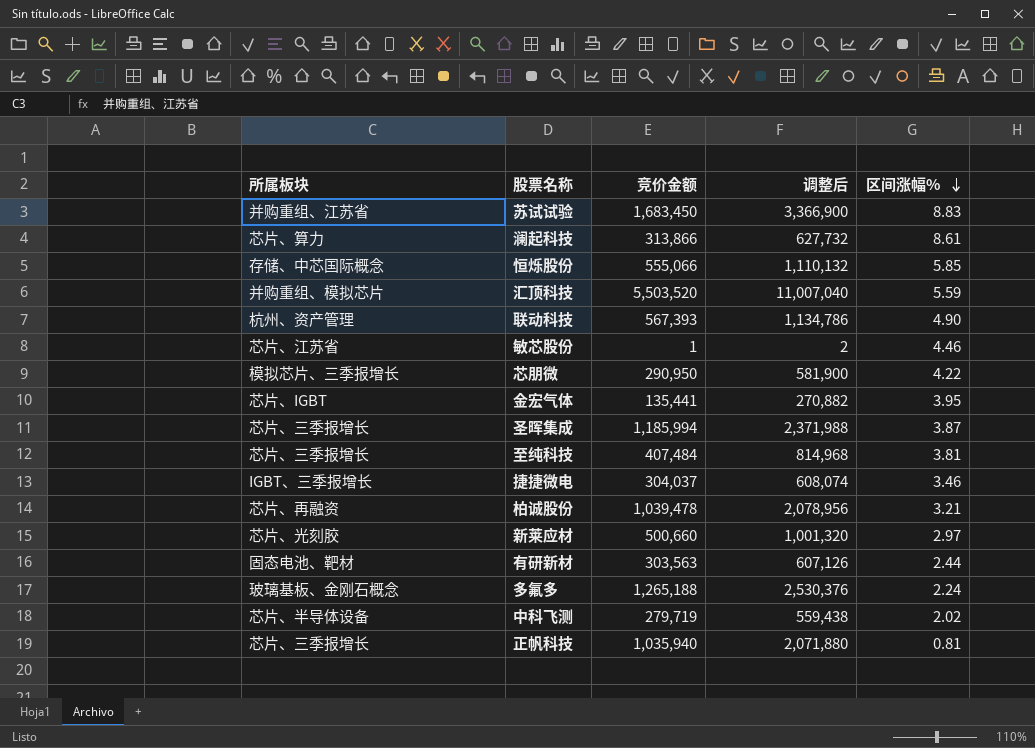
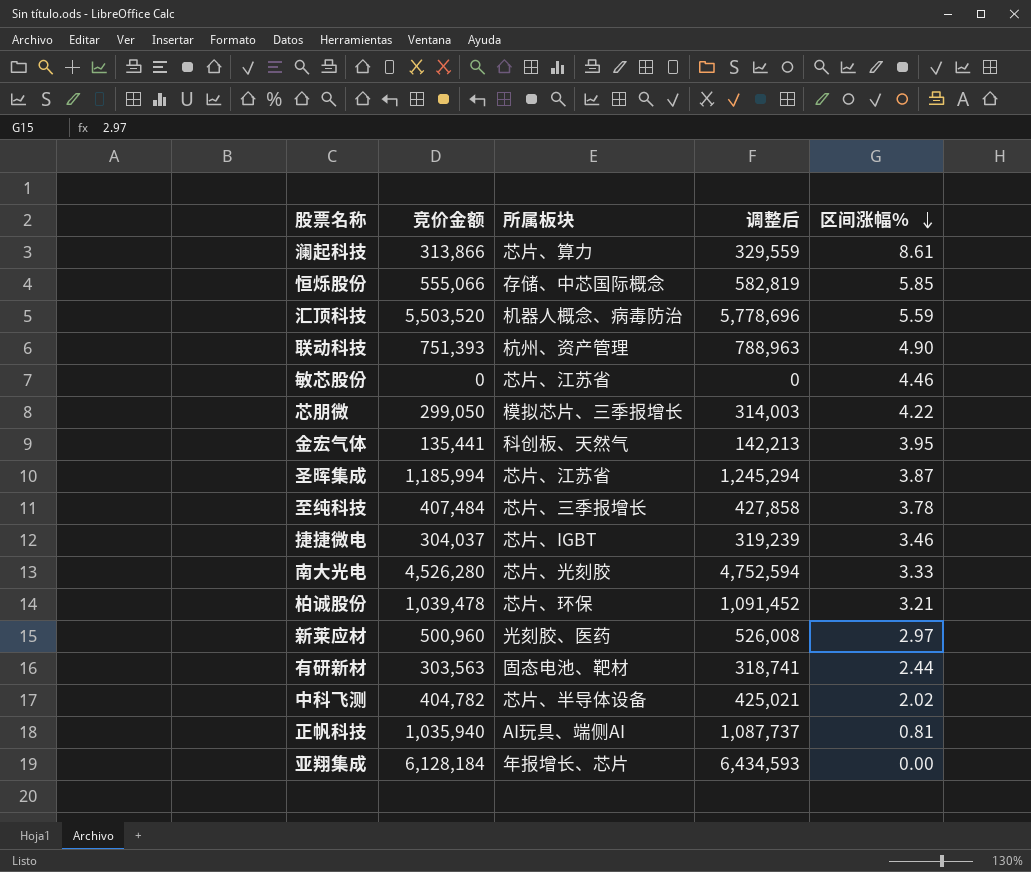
column 所属板块 | position: 1 -> 3
column 调整后 | formula: [竞价金额] * 2 -> [竞价金额] * 1.05
row 苏试试验: 并购重组、江苏省 | 1,683,450 | 3,366,900 | 8.83 -> none
row 多氟多: 玻璃基板、金刚石概念 | 1,265,188 | 2,530,376 | 2.24 -> none
汇顶科技 | 所属板块: 并购重组、模拟芯片 -> 机器人概念、病毒防治
联动科技 | 竞价金额: 567,393 -> 751,393
敏芯股份 | 竞价金额: 1 -> 0
芯朋微 | 竞价金额: 290,950 -> 299,050
金宏气体 | 所属板块: 芯片、IGBT -> 科创板、天然气
圣晖集成 | 所属板块: 芯片、三季报增长 -> 芯片、江苏省
至纯科技 | 区间涨幅%: 3.81 -> 3.78
捷捷微电 | 所属板块: IGBT、三季报增长 -> 芯片、IGBT
row 南大光电: none -> 4,526,280 | 芯片、光刻胶 | 4,752,594 | 3.33
柏诚股份 | 所属板块: 芯片、再融资 -> 芯片、环保
新莱应材 | 竞价金额: 500,660 -> 500,960
新莱应材 | 所属板块: 芯片、光刻胶 -> 光刻胶、医药
中科飞测 | 竞价金额: 279,719 -> 404,782
正帆科技 | 所属板块: 芯片、三季报增长 -> AI玩具、端侧AI
row 亚翔集成: none -> 6,128,184 | 年报增长、芯片 | 6,434,593 | 0.00

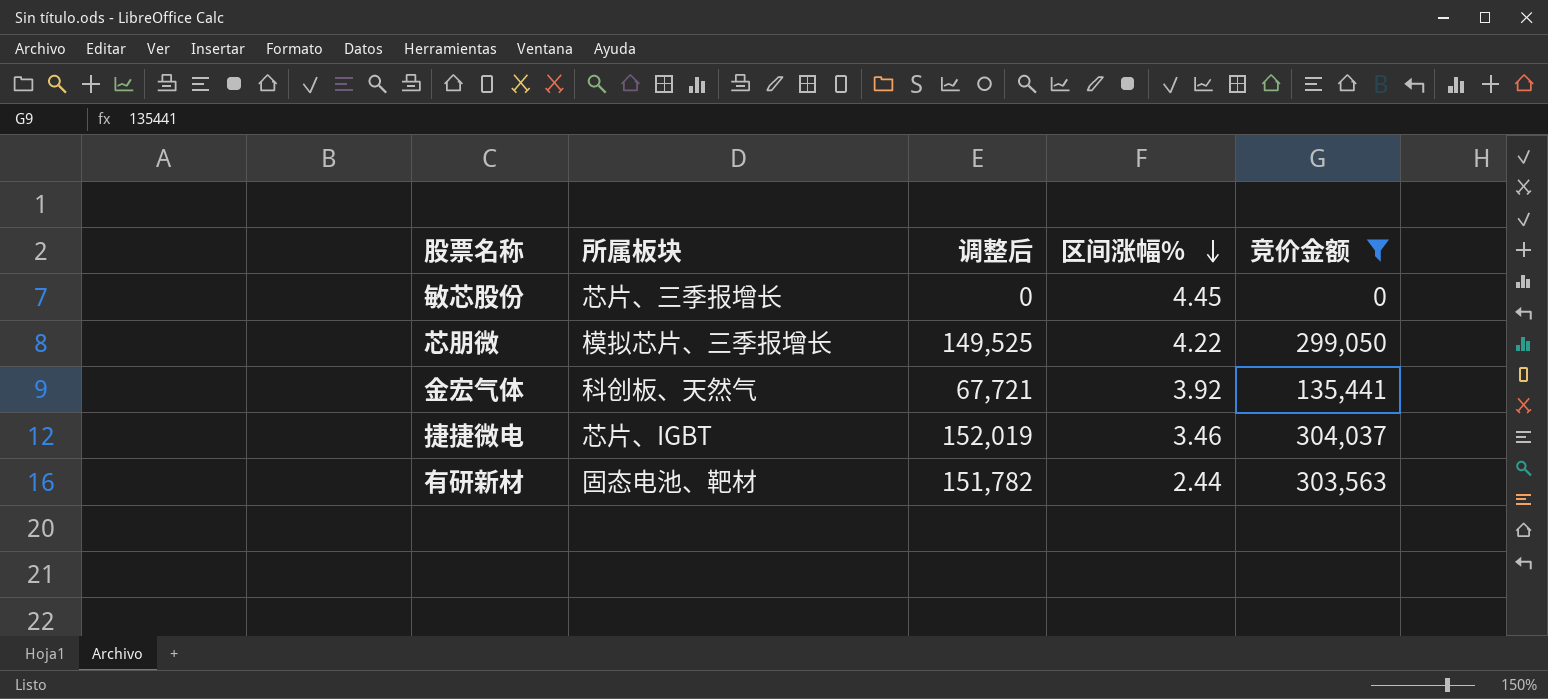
filter: none -> 竞价金额 <= 304,037
column 调整后 | formula: [竞价金额] * 1.05 -> [竞价金额] * 0.5
column 竞价金额 | position: 2 -> 5
敏芯股份 | 所属板块: 芯片、江苏省 -> 芯片、三季报增长
敏芯股份 | 区间涨幅%: 4.46 -> 4.45
金宏气体 | 区间涨幅%: 3.95 -> 3.92

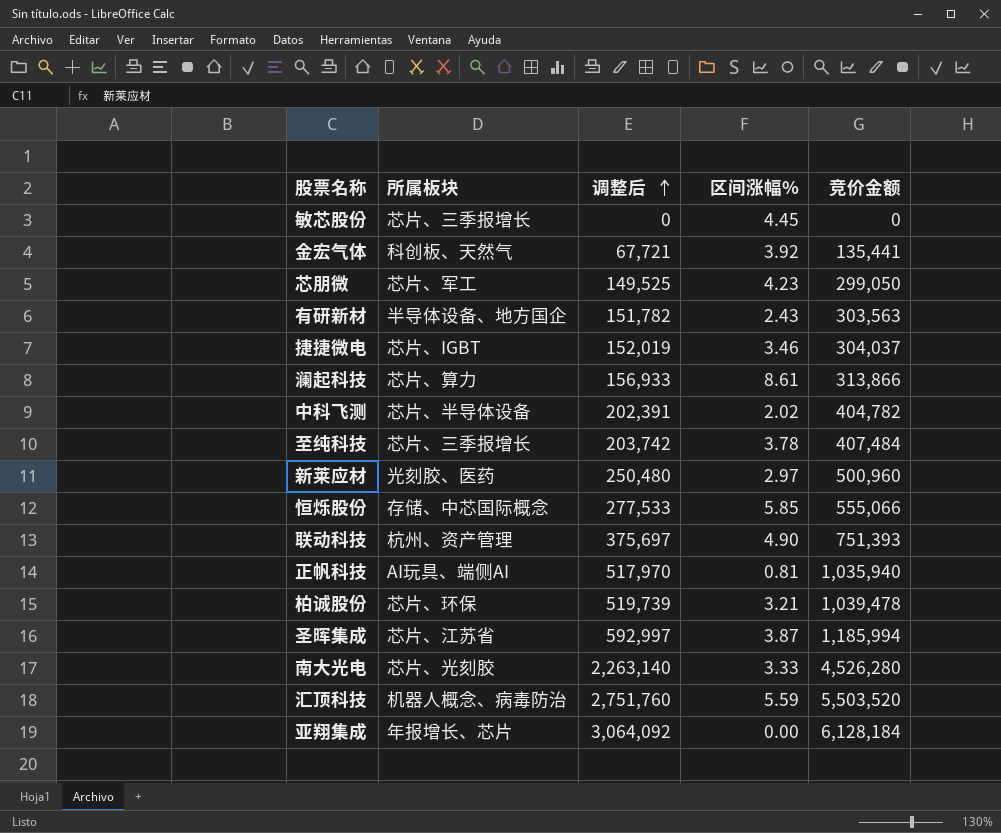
filter: 竞价金额 <= 304,037 -> none
row order: 区间涨幅% descending -> 调整后 ascending
芯朋微 | 所属板块: 模拟芯片、三季报增长 -> 芯片、军工
芯朋微 | 区间涨幅%: 4.22 -> 4.23
有研新材 | 所属板块: 固态电池、靶材 -> 半导体设备、地方国企
有研新材 | 区间涨幅%: 2.44 -> 2.43

